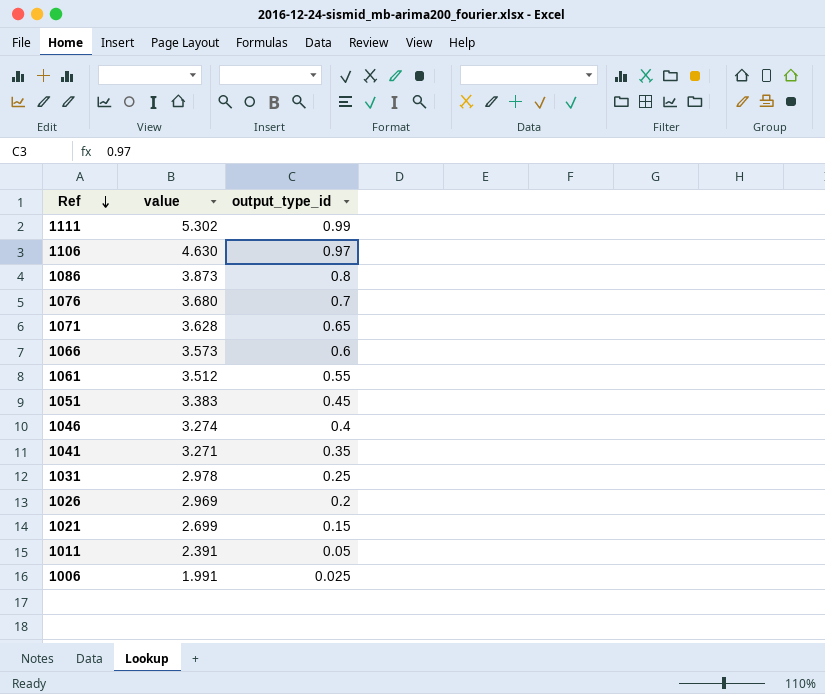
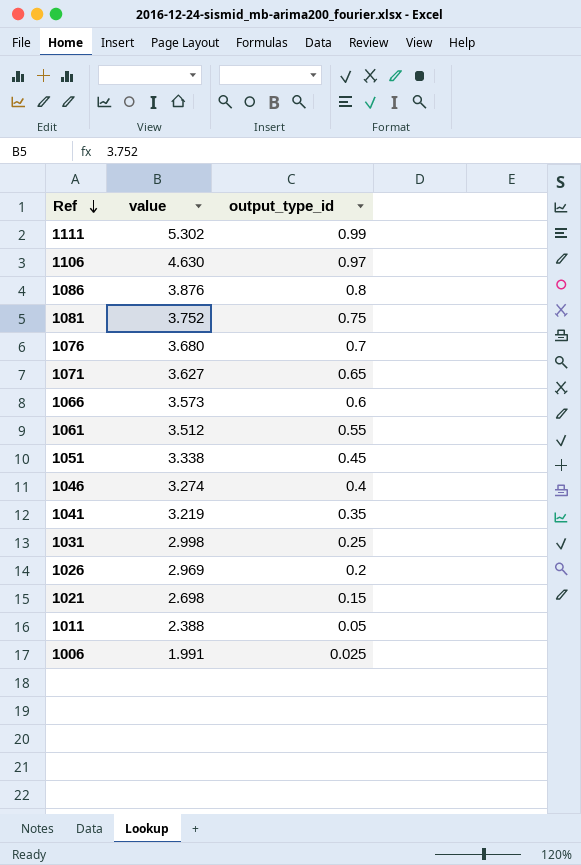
1086 | value: 3.873 -> 3.876
row 1081: none -> 3.752 | 0.75
1071 | value: 3.628 -> 3.627
1051 | value: 3.383 -> 3.338
1041 | value: 3.271 -> 3.219
1031 | value: 2.978 -> 2.998
1021 | value: 2.699 -> 2.698
1011 | value: 2.391 -> 2.388

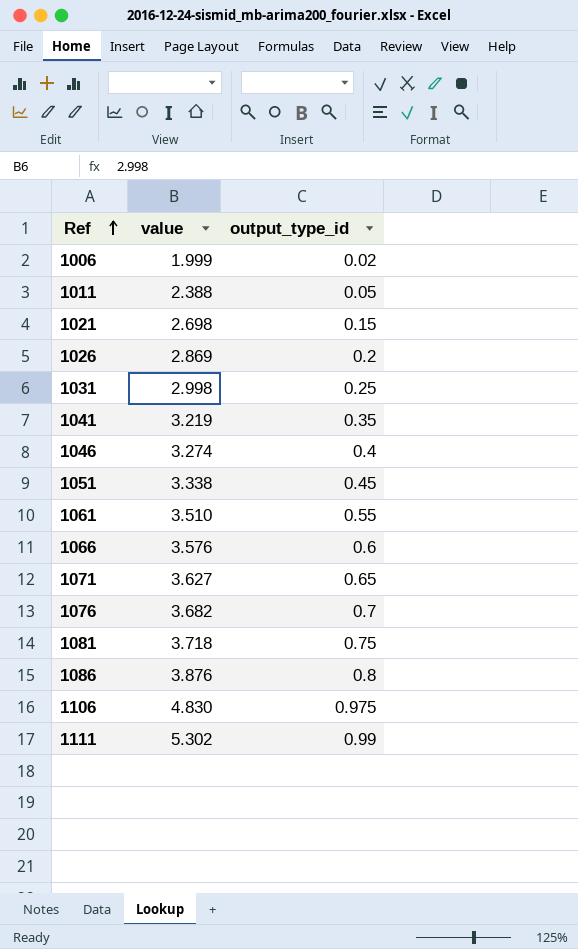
row order: Ref descending -> Ref ascending
1006 | value: 1.991 -> 1.999
1006 | output_type_id: 0.025 -> 0.02
1026 | value: 2.969 -> 2.869
1061 | value: 3.512 -> 3.510
1066 | value: 3.573 -> 3.576
1076 | value: 3.680 -> 3.682
1081 | value: 3.752 -> 3.718
1106 | value: 4.630 -> 4.830
1106 | output_type_id: 0.97 -> 0.975

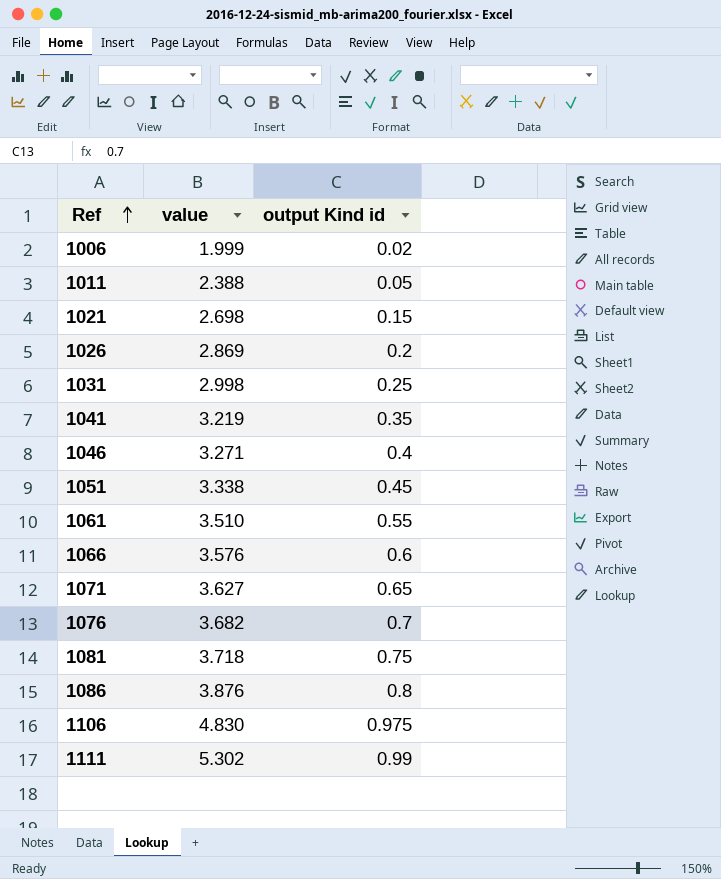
column name: output_type_id -> output Kind id
1046 | value: 3.274 -> 3.271

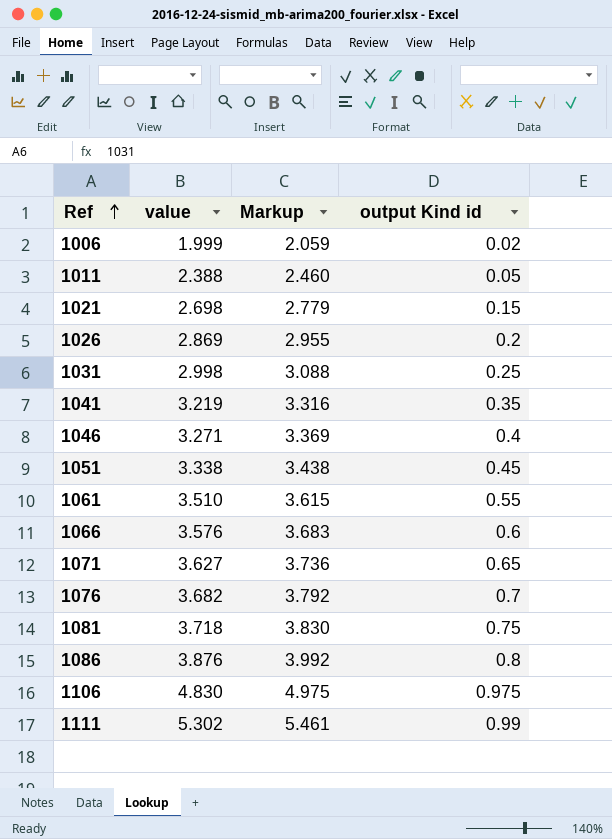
column Markup | formula: none -> [value] * 1.03

